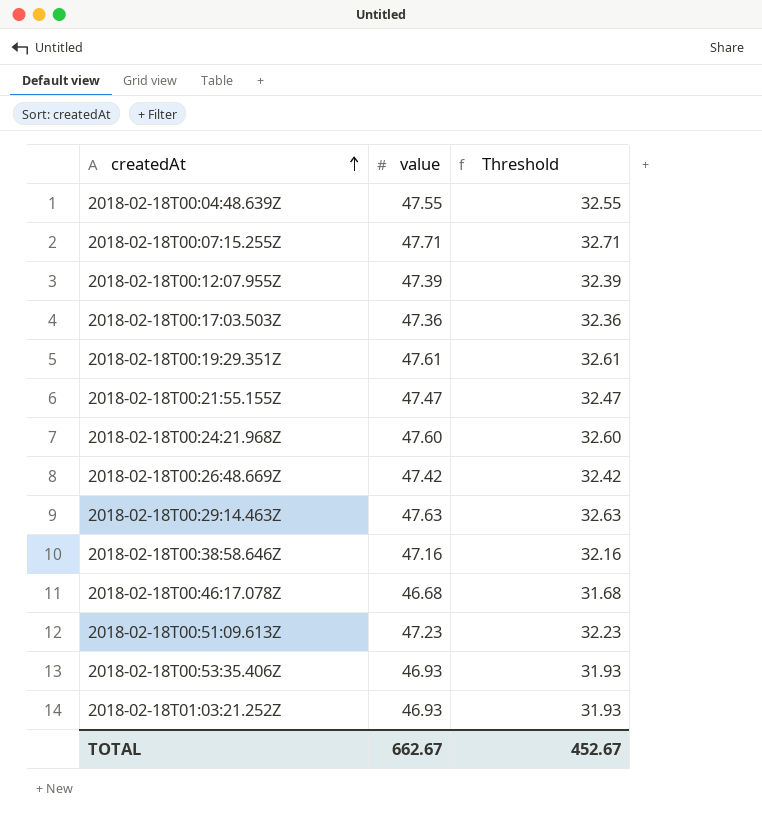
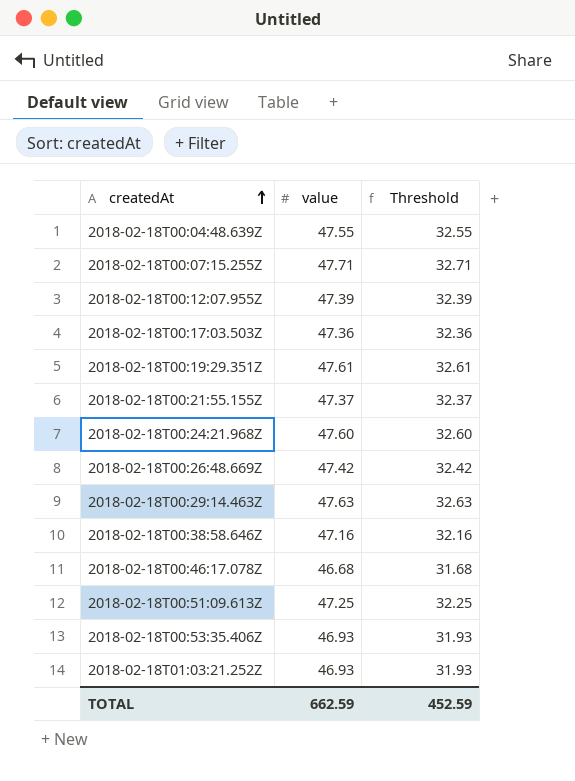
2018-02-18T00:21:55.155Z | value: 47.47 -> 47.37
2018-02-18T00:21:55.155Z | Threshold: 32.47 -> 32.37
2018-02-18T00:51:09.613Z | value: 47.23 -> 47.25
2018-02-18T00:51:09.613Z | Threshold: 32.23 -> 32.25
TOTAL | value: 662.67 -> 662.59
TOTAL | Threshold: 452.67 -> 452.59

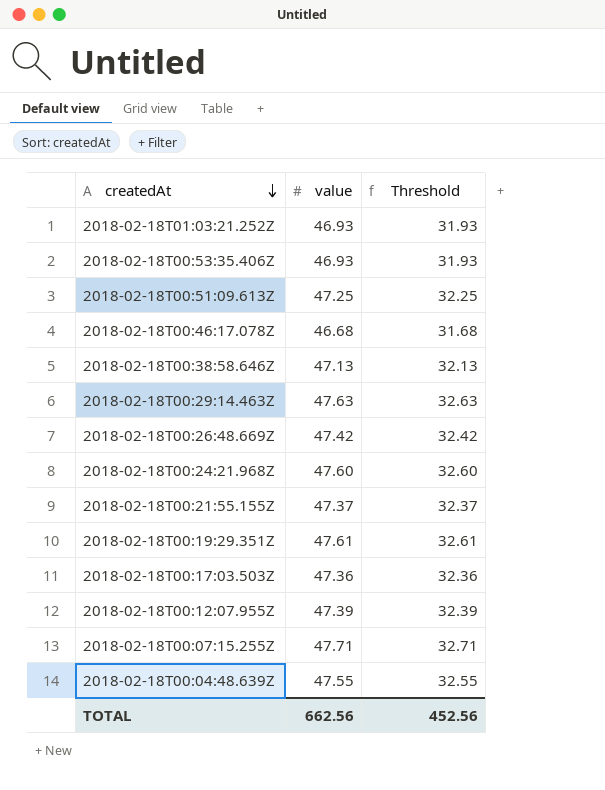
row order: createdAt ascending -> createdAt descending
2018-02-18T00:38:58.646Z | value: 47.16 -> 47.13
2018-02-18T00:38:58.646Z | Threshold: 32.16 -> 32.13
TOTAL | value: 662.59 -> 662.56
TOTAL | Threshold: 452.59 -> 452.56

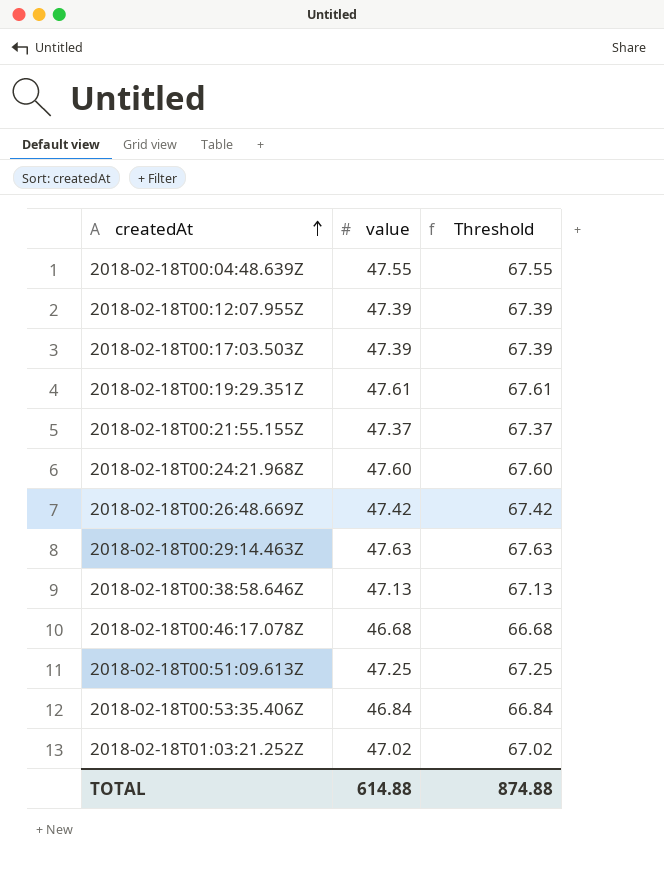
row order: createdAt descending -> createdAt ascending
column Threshold | formula: [value] - 15 -> [value] + 20
row 2018-02-18T00:07:15.255Z: 47.71 | 32.71 -> none
2018-02-18T00:17:03.503Z | value: 47.36 -> 47.39
2018-02-18T00:53:35.406Z | value: 46.93 -> 46.84
2018-02-18T01:03:21.252Z | value: 46.93 -> 47.02
TOTAL | value: 662.56 -> 614.88
TOTAL | Threshold: 452.56 -> 874.88

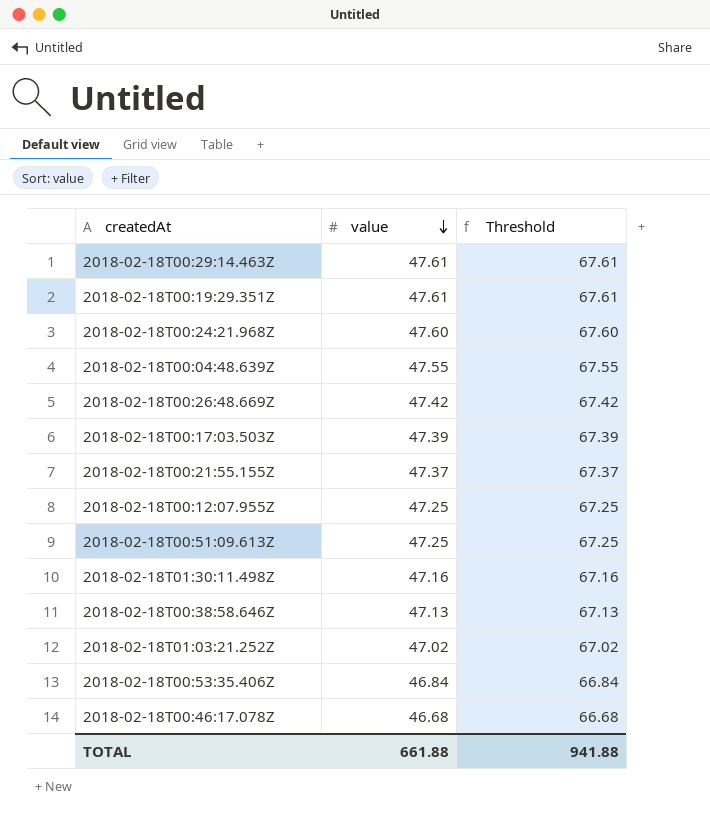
row order: createdAt ascending -> value descending
2018-02-18T00:29:14.463Z | value: 47.63 -> 47.61
2018-02-18T00:29:14.463Z | Threshold: 67.63 -> 67.61
2018-02-18T00:12:07.955Z | value: 47.39 -> 47.25
2018-02-18T00:12:07.955Z | Threshold: 67.39 -> 67.25
row 2018-02-18T01:30:11.498Z: none -> 47.16 | 67.16
TOTAL | value: 614.88 -> 661.88
TOTAL | Threshold: 874.88 -> 941.88

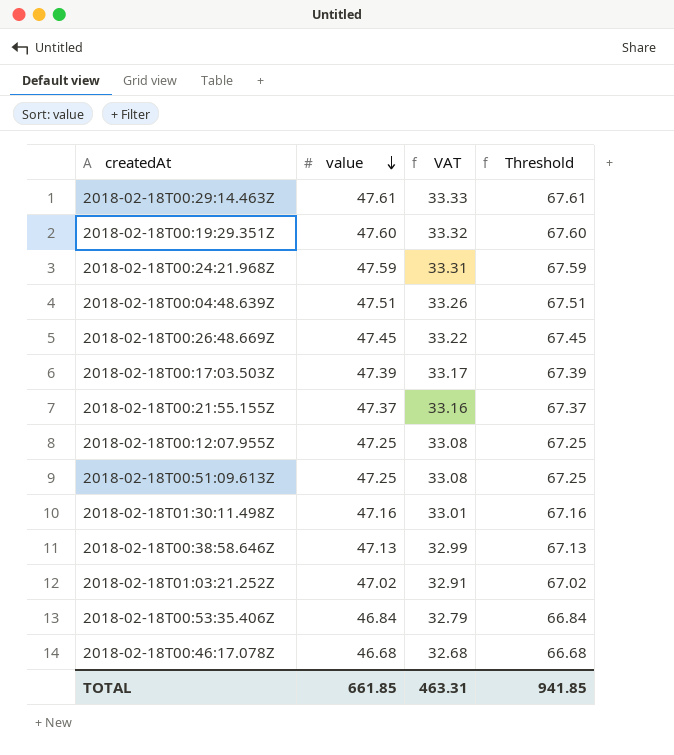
column VAT | formula: none -> [value] * 0.7
2018-02-18T00:19:29.351Z | value: 47.61 -> 47.60
2018-02-18T00:19:29.351Z | Threshold: 67.61 -> 67.60
2018-02-18T00:24:21.968Z | value: 47.60 -> 47.59
2018-02-18T00:24:21.968Z | Threshold: 67.60 -> 67.59
2018-02-18T00:04:48.639Z | value: 47.55 -> 47.51
2018-02-18T00:04:48.639Z | Threshold: 67.55 -> 67.51
2018-02-18T00:26:48.669Z | value: 47.42 -> 47.45
2018-02-18T00:26:48.669Z | Threshold: 67.42 -> 67.45
TOTAL | value: 661.88 -> 661.85
TOTAL | Threshold: 941.88 -> 941.85

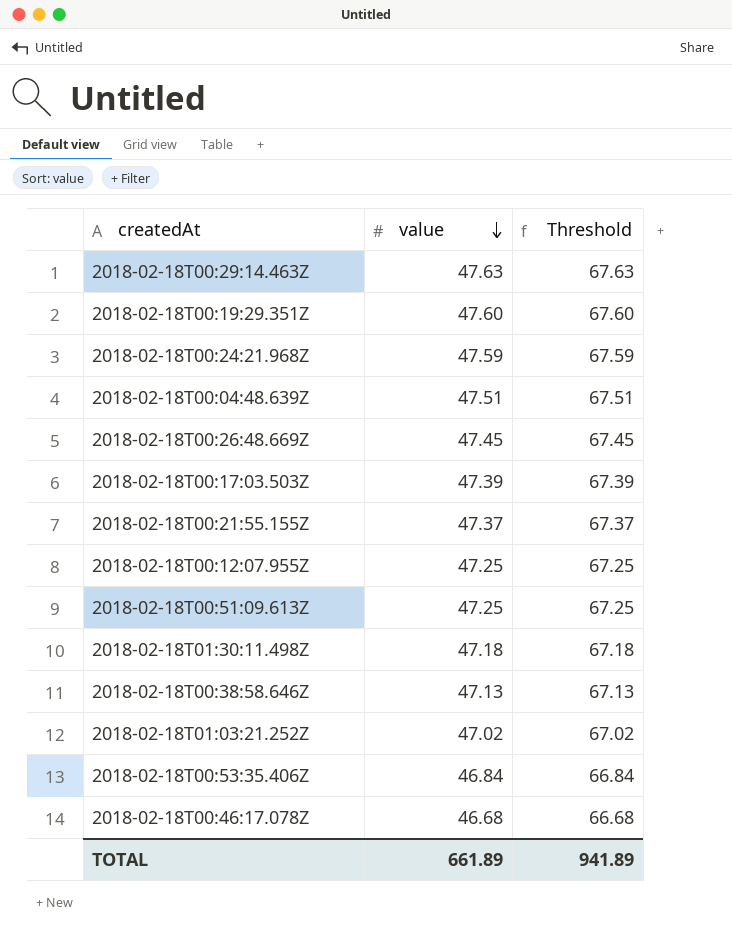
column VAT | formula: [value] * 0.7 -> none
2018-02-18T00:29:14.463Z | value: 47.61 -> 47.63
2018-02-18T00:29:14.463Z | Threshold: 67.61 -> 67.63
2018-02-18T01:30:11.498Z | value: 47.16 -> 47.18
2018-02-18T01:30:11.498Z | Threshold: 67.16 -> 67.18
TOTAL | value: 661.85 -> 661.89
TOTAL | Threshold: 941.85 -> 941.89

